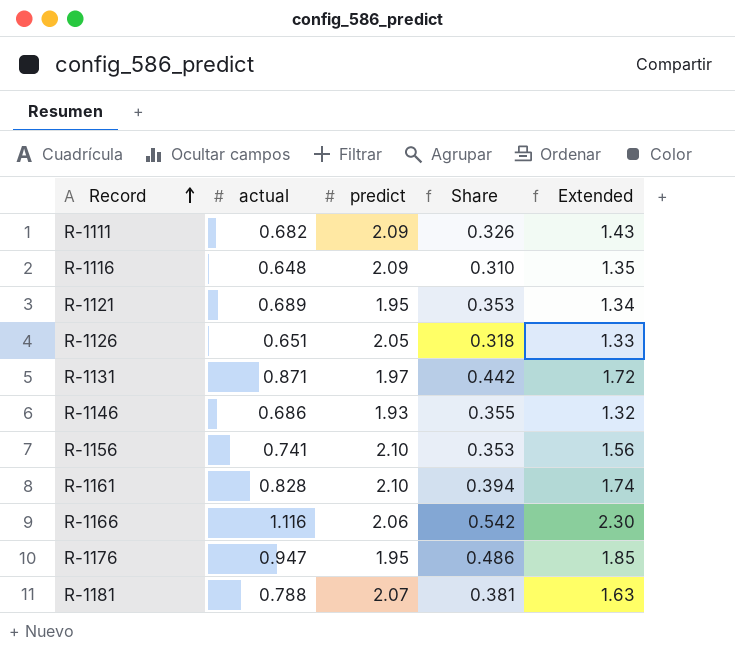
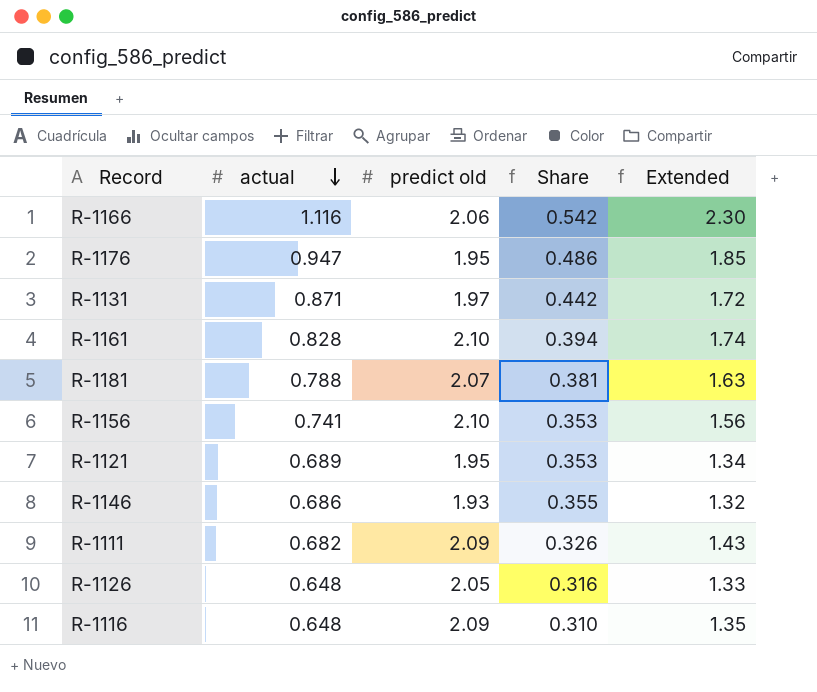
row order: Record ascending -> actual descending
column name: predict -> predict old
R-1126 | actual: 0.651 -> 0.648
R-1126 | Share: 0.318 -> 0.316

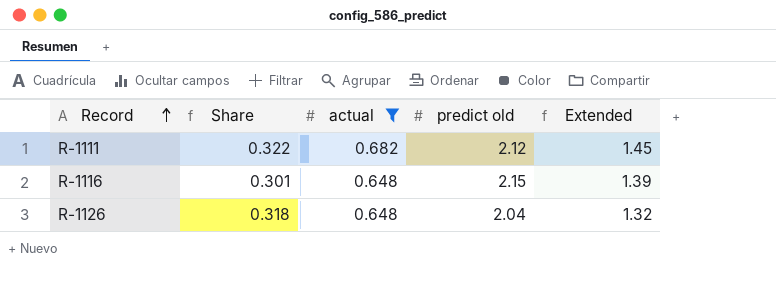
filter: none -> actual <= 0.682
row order: actual descending -> Record ascending
column Share | position: 4 -> 2
R-1111 | Share: 0.326 -> 0.322
R-1111 | predict old: 2.09 -> 2.12
R-1111 | Extended: 1.43 -> 1.45
R-1116 | Share: 0.310 -> 0.301
R-1116 | predict old: 2.09 -> 2.15
R-1116 | Extended: 1.35 -> 1.39
R-1126 | Share: 0.316 -> 0.318
R-1126 | predict old: 2.05 -> 2.04
R-1126 | Extended: 1.33 -> 1.32

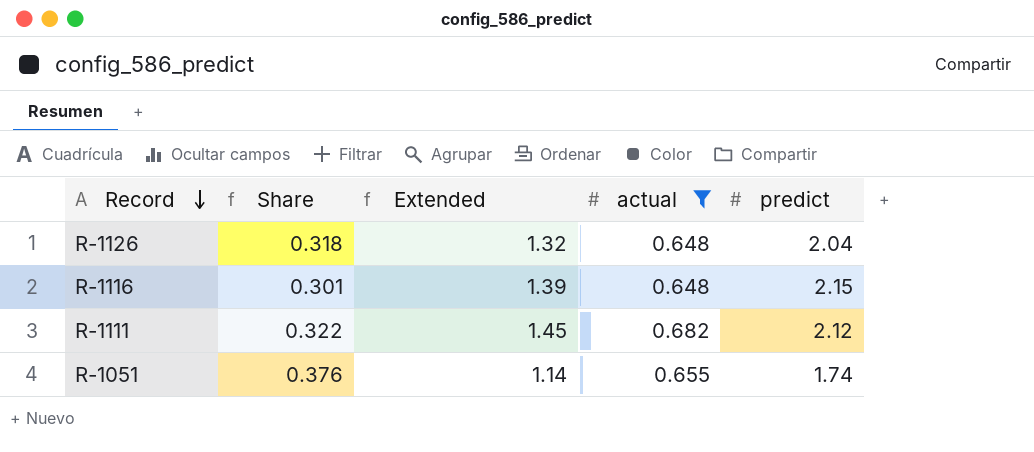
row order: Record ascending -> Record descending
column Extended | position: 5 -> 3
column name: predict old -> predict
row R-1051: none -> 0.376 | 1.14 | 0.655 | 1.74

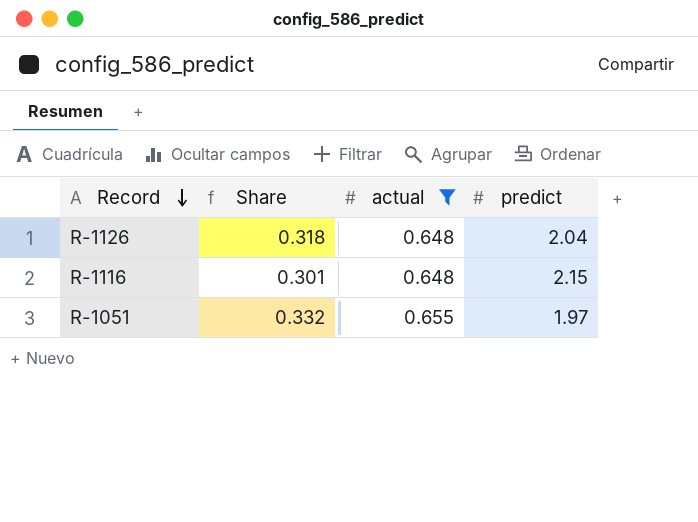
column Extended | formula: [actual] * [predict] -> none
row R-1111: 0.322 | 1.45 | 0.682 | 2.12 -> none
R-1051 | Share: 0.376 -> 0.332
R-1051 | predict: 1.74 -> 1.97

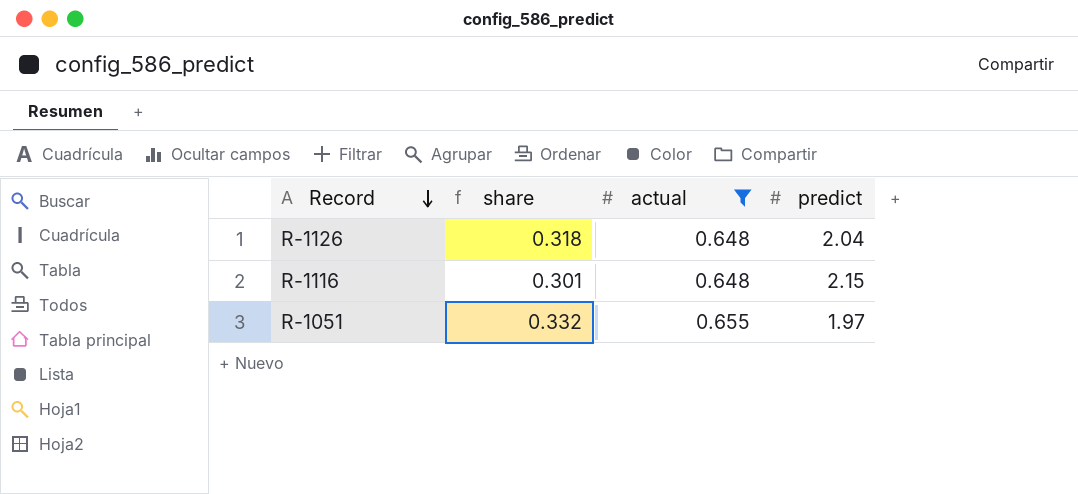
column name: Share -> share

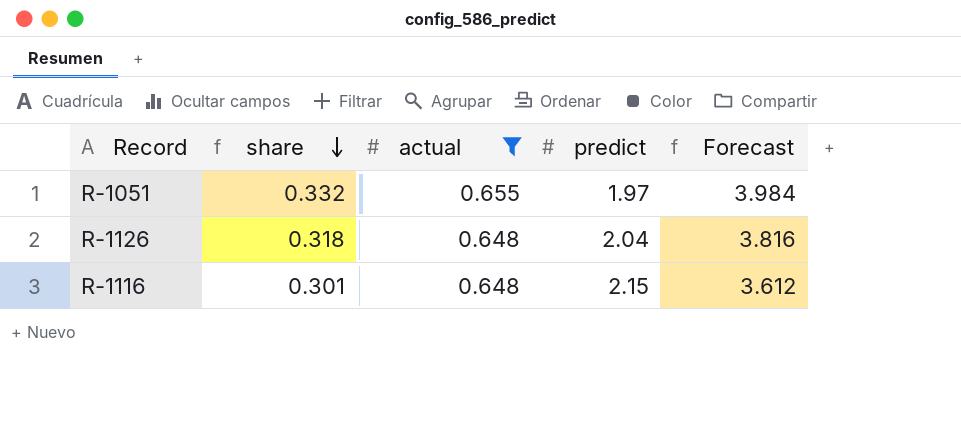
row order: Record descending -> share descending
column Forecast | formula: none -> [share] * 12

